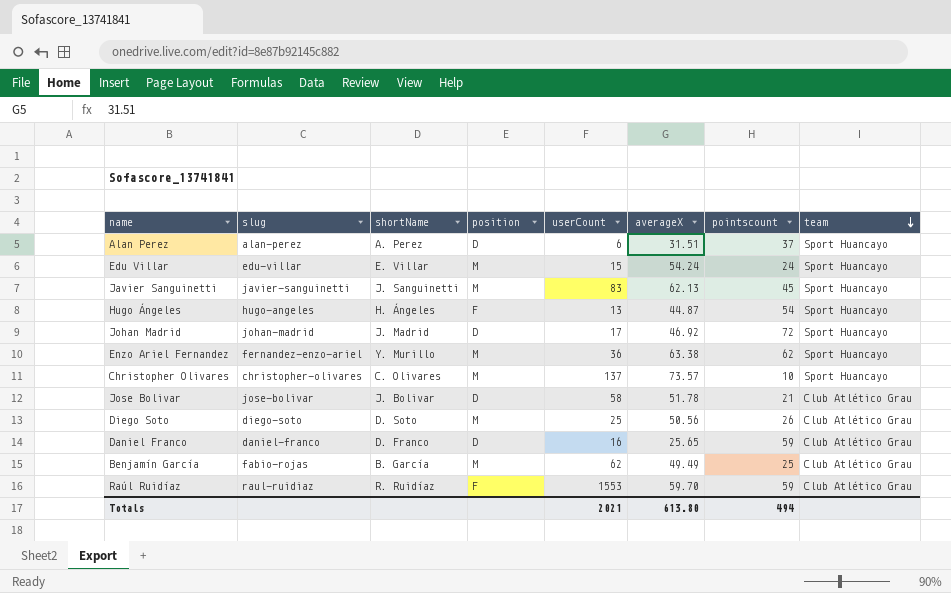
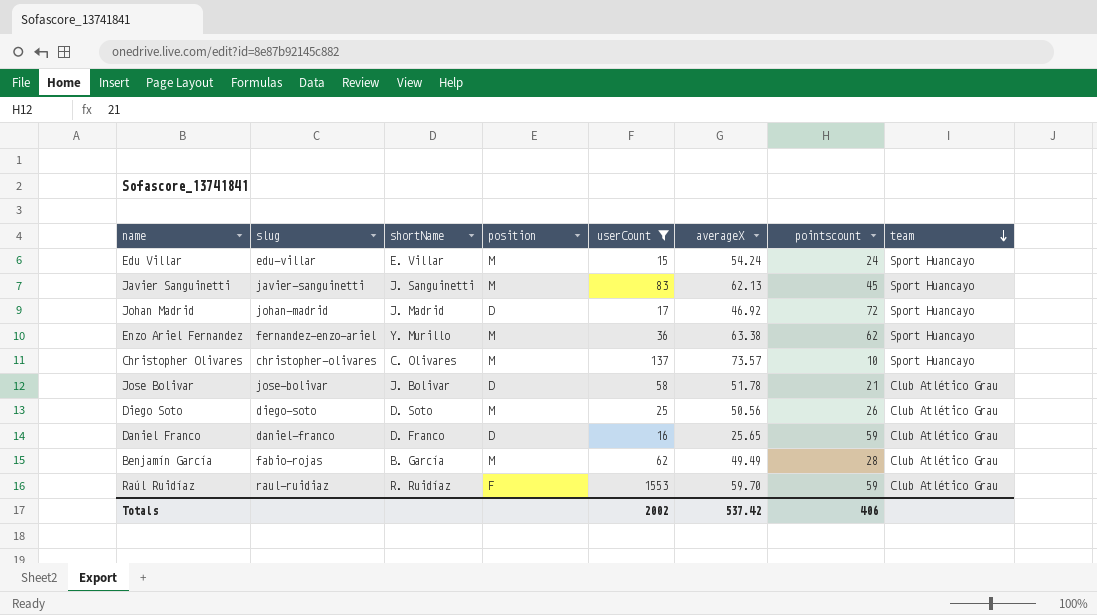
filter: none -> userCount >= 15
Benjamín García | pointscount: 25 -> 28
Totals | userCount: 2021 -> 2002
Totals | averageX: 613.80 -> 537.42
Totals | pointscount: 494 -> 406

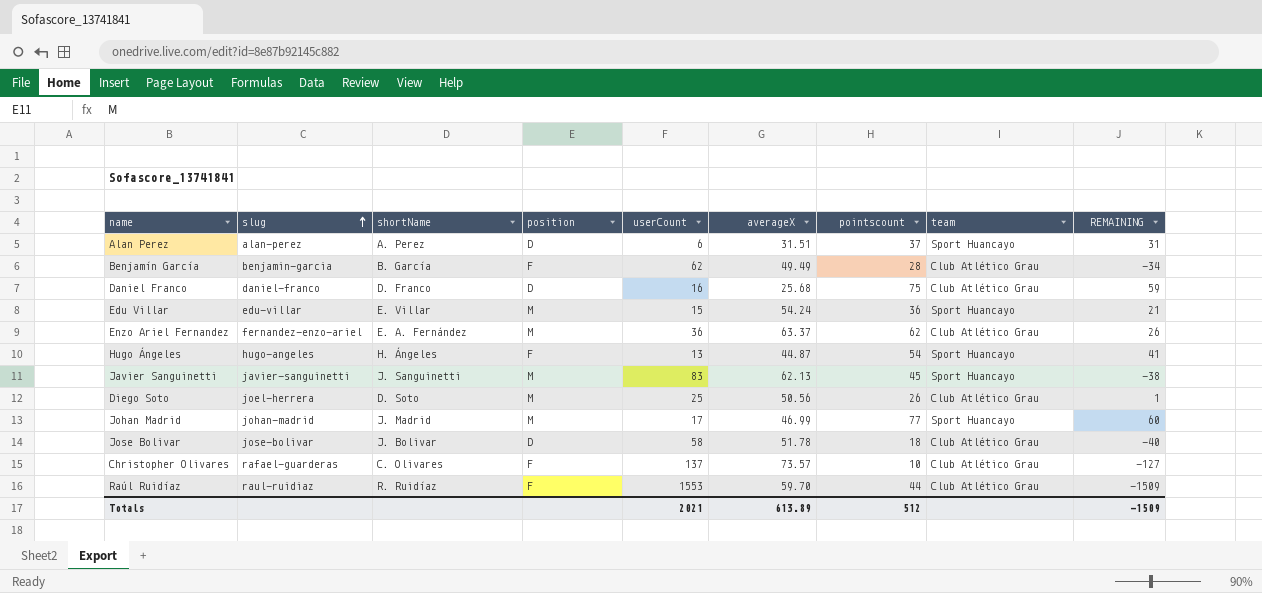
filter: userCount >= 15 -> none
row order: team descending -> slug ascending
column REMAINING | formula: none -> [pointscount] - [userCount]
Benjamín García | slug: fabio-rojas -> benjamin-garcia
Benjamín García | position: M -> F
Daniel Franco | averageX: 25.65 -> 25.68
Daniel Franco | pointscount: 59 -> 75
Edu Villar | pointscount: 24 -> 36
Enzo Ariel Fernandez | shortName: Y. Murillo -> E. A. Fernández
Enzo Ariel Fernandez | averageX: 63.38 -> 63.37
Enzo Ariel Fernandez | team: Sport Huancayo -> Club Atlético Grau
Diego Soto | slug: diego-soto -> joel-herrera
Johan Madrid | position: D -> M
Johan Madrid | averageX: 46.92 -> 46.99
Johan Madrid | pointscount: 72 -> 77
Jose Bolivar | pointscount: 21 -> 18
Christopher Olivares | slug: christopher-olivares -> rafael-guarderas
Christopher Olivares | position: M -> F
Christopher Olivares | team: Sport Huancayo -> Club Atlético Grau
Raúl Ruidíaz | pointscount: 59 -> 44
Totals | userCount: 2002 -> 2021
Totals | averageX: 537.42 -> 613.89
Totals | pointscount: 406 -> 512

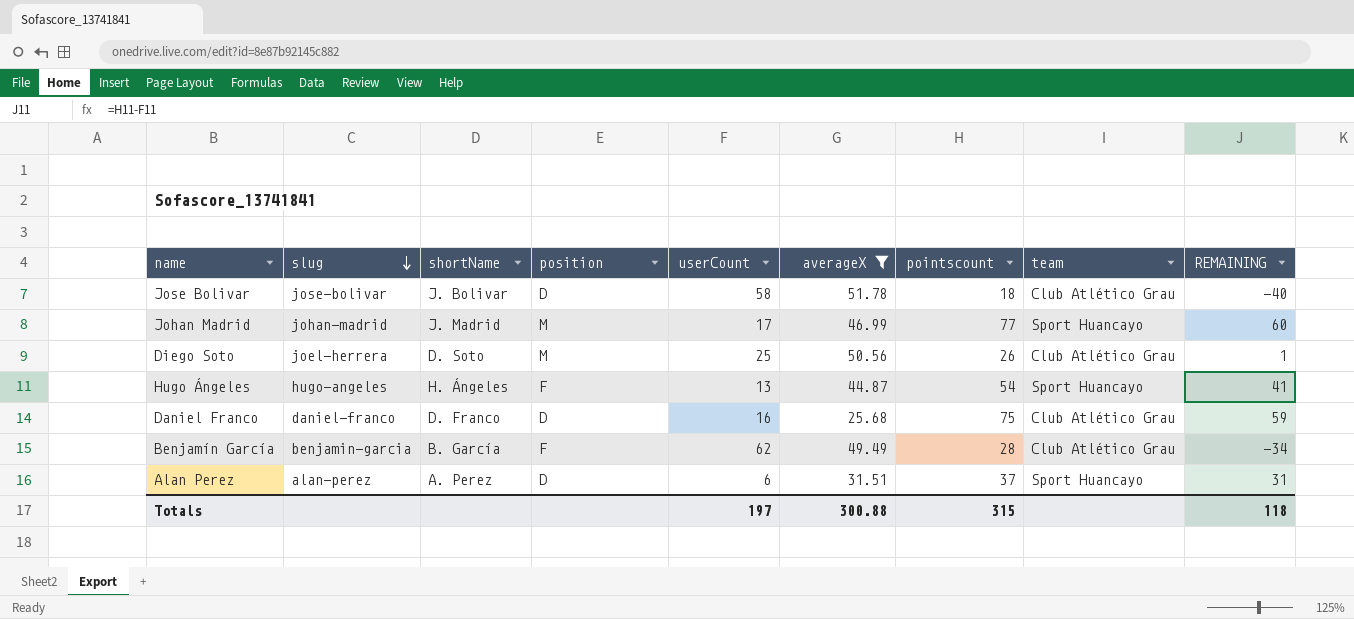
filter: none -> averageX <= 51.78
row order: slug ascending -> slug descending
Totals | userCount: 2021 -> 197
Totals | averageX: 613.89 -> 300.88
Totals | pointscount: 512 -> 315
Totals | REMAINING: -1509 -> 118

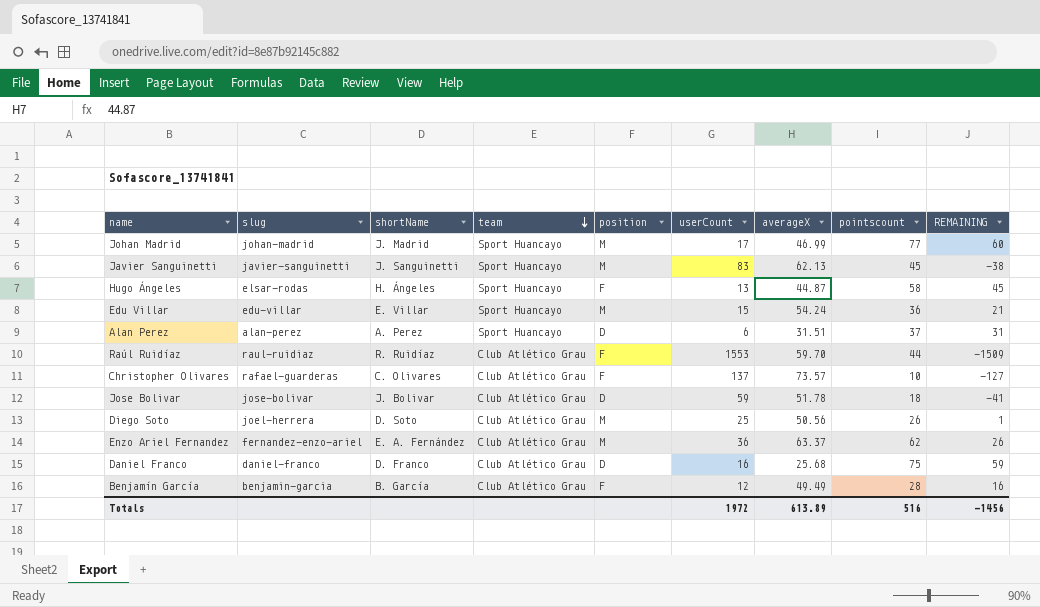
filter: averageX <= 51.78 -> none
row order: slug descending -> team descending
column team | position: 8 -> 4
Hugo Ángeles | slug: hugo-angeles -> elsar-rodas
Hugo Ángeles | pointscount: 54 -> 58
Hugo Ángeles | REMAINING: 41 -> 45
Jose Bolivar | userCount: 58 -> 59
Jose Bolivar | REMAINING: -40 -> -41
Benjamín García | userCount: 62 -> 12
Benjamín García | REMAINING: -34 -> 16
Totals | userCount: 197 -> 1972
Totals | averageX: 300.88 -> 613.89
Totals | pointscount: 315 -> 516
Totals | REMAINING: 118 -> -1456

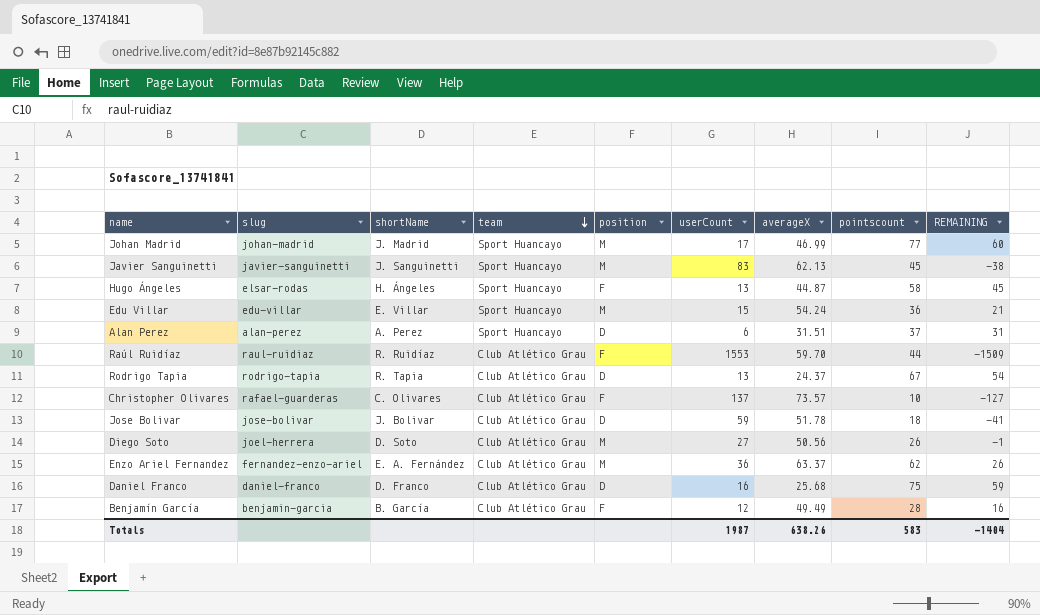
row Rodrigo Tapia: none -> rodrigo-tapia | R. Tapia | Club Atlético Grau | D | 13 | 24.37 | 67 | 54
Diego Soto | userCount: 25 -> 27
Diego Soto | REMAINING: 1 -> -1
Totals | userCount: 1972 -> 1987
Totals | averageX: 613.89 -> 638.26
Totals | pointscount: 516 -> 583
Totals | REMAINING: -1456 -> -1404

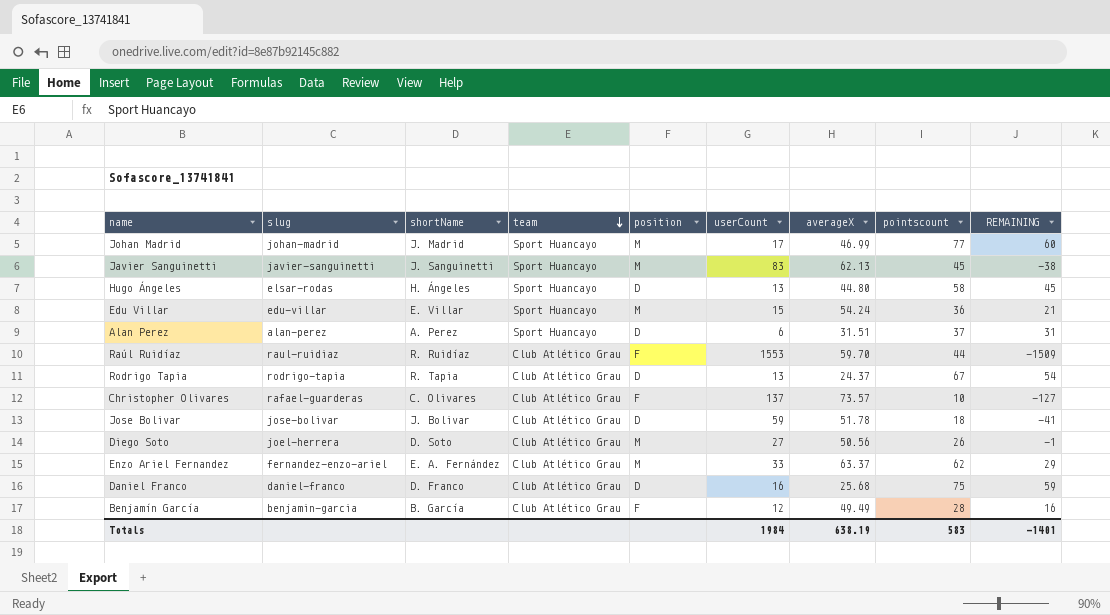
Hugo Ángeles | position: F -> D
Hugo Ángeles | averageX: 44.87 -> 44.80
Enzo Ariel Fernandez | userCount: 36 -> 33
Enzo Ariel Fernandez | REMAINING: 26 -> 29
Totals | userCount: 1987 -> 1984
Totals | averageX: 638.26 -> 638.19
Totals | REMAINING: -1404 -> -1401

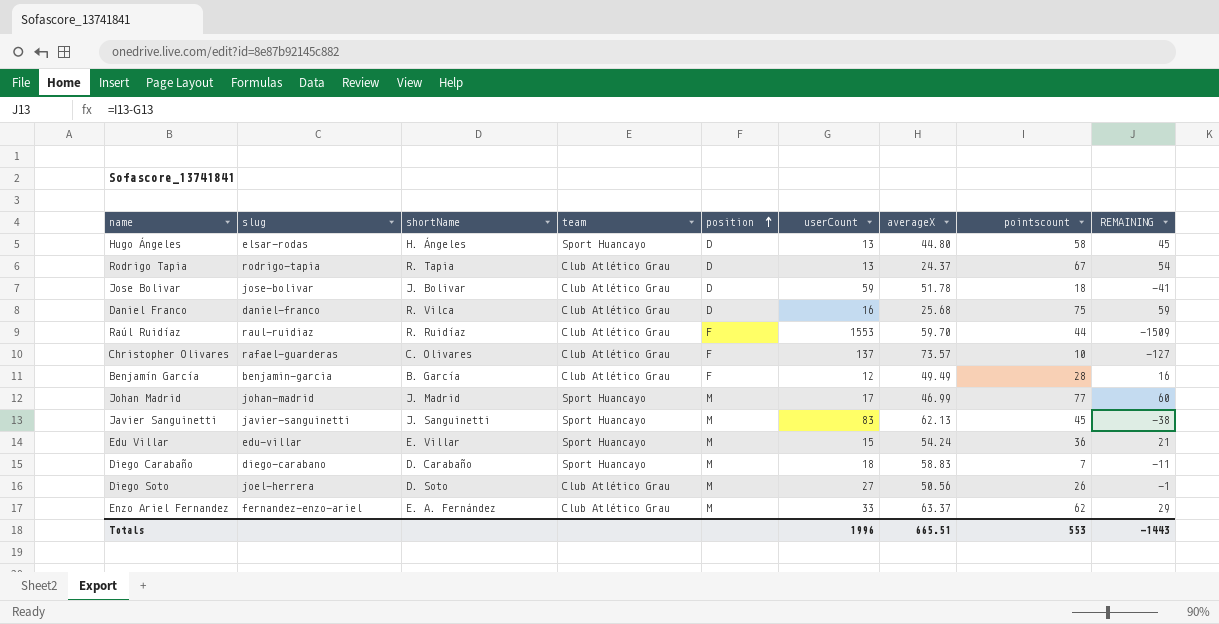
row order: team descending -> position ascending
row Alan Perez: alan-perez | A. Perez | Sport Huancayo | D | 6 | 31.51 | 37 | 31 -> none
Daniel Franco | shortName: D. Franco -> R. Vilca
row Diego Carabaño: none -> diego-carabano | D. Carabaño | Sport Huancayo | M | 18 | 58.83 | 7 | -11
Totals | userCount: 1984 -> 1996
Totals | averageX: 638.19 -> 665.51
Totals | pointscount: 583 -> 553
Totals | REMAINING: -1401 -> -1443

